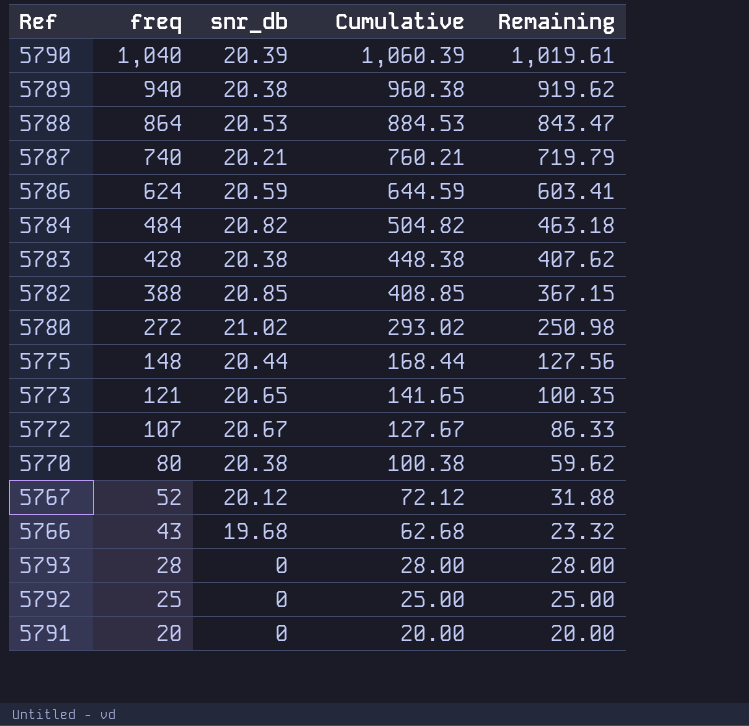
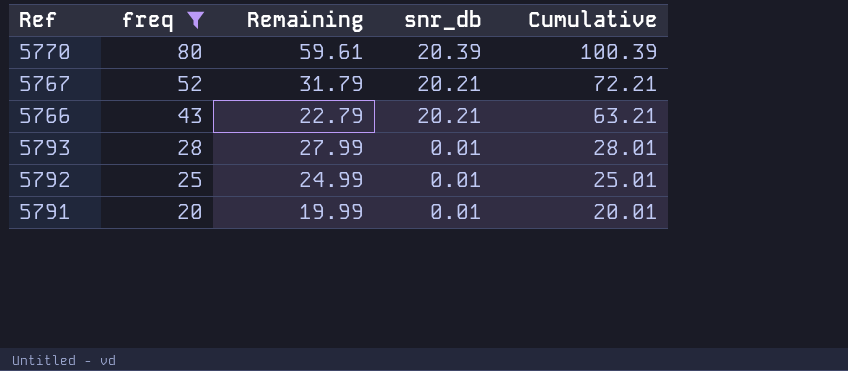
filter: none -> freq <= 80
column Remaining | position: 5 -> 3
5770 | Remaining: 59.62 -> 59.61
5770 | snr_db: 20.38 -> 20.39
5770 | Cumulative: 100.38 -> 100.39
5767 | Remaining: 31.88 -> 31.79
5767 | snr_db: 20.12 -> 20.21
5767 | Cumulative: 72.12 -> 72.21
5766 | Remaining: 23.32 -> 22.79
5766 | snr_db: 19.68 -> 20.21
5766 | Cumulative: 62.68 -> 63.21
5793 | Remaining: 28.00 -> 27.99
5793 | snr_db: 0 -> 0.01
5793 | Cumulative: 28.00 -> 28.01
5792 | Remaining: 25.00 -> 24.99
5792 | snr_db: 0 -> 0.01
5792 | Cumulative: 25.00 -> 25.01
5791 | Remaining: 20.00 -> 19.99
5791 | snr_db: 0 -> 0.01
5791 | Cumulative: 20.00 -> 20.01

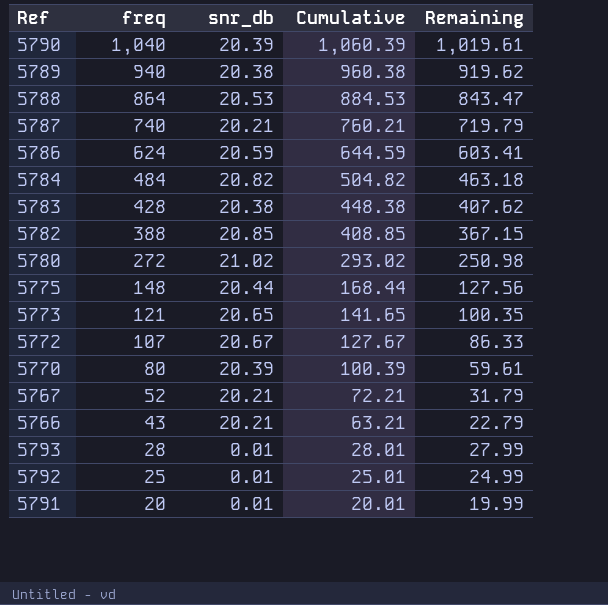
filter: freq <= 80 -> none
column Remaining | position: 3 -> 5

